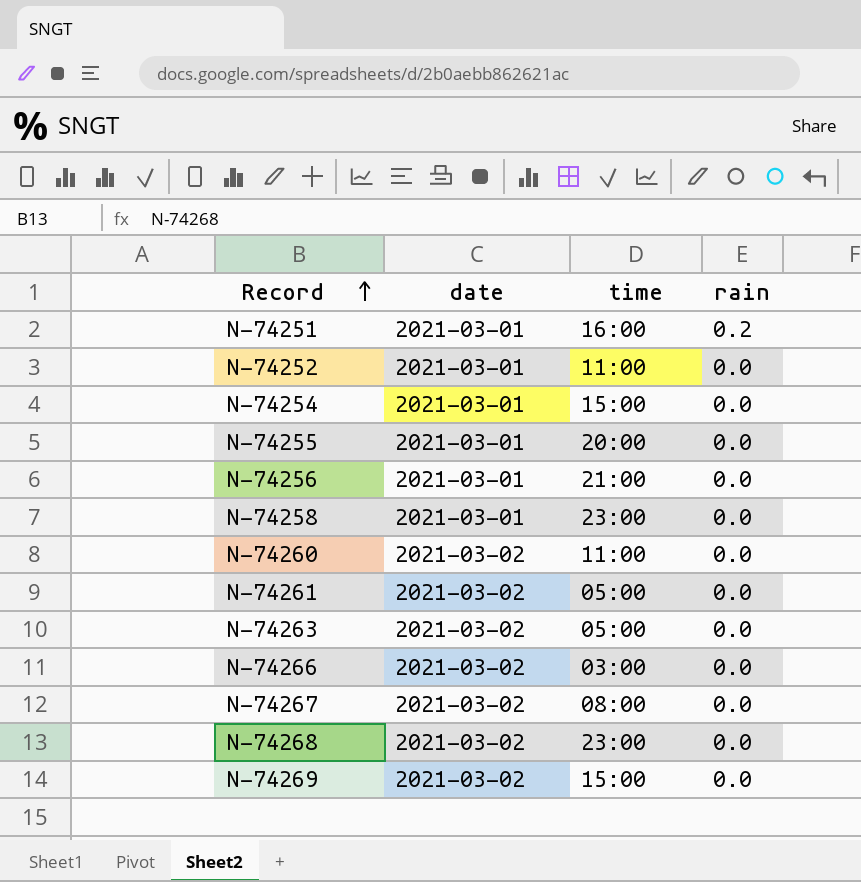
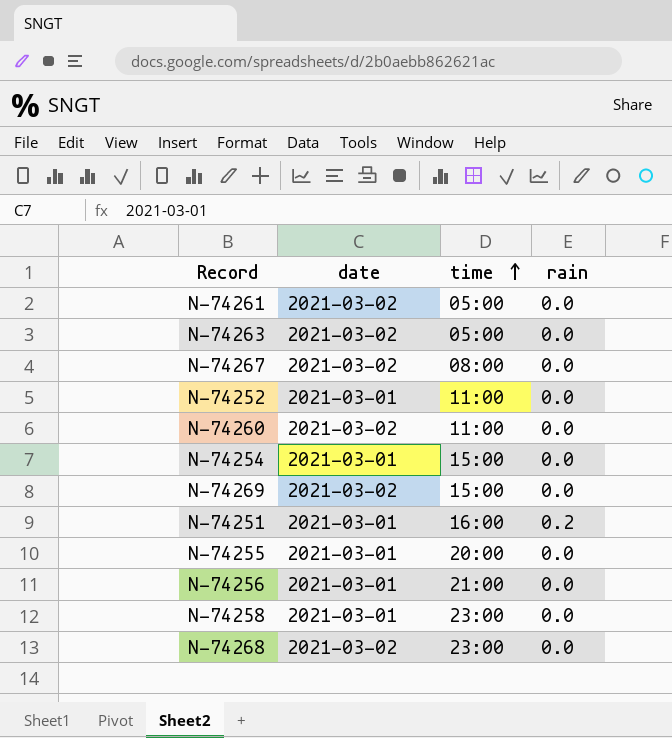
row order: Record ascending -> time ascending
row N-74266: 2021-03-02 | 03:00 | 0.0 -> none

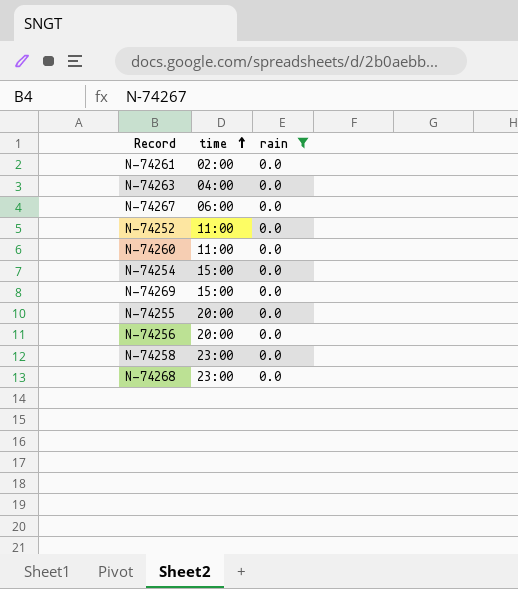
filter: none -> rain = 0.0
column date | position: 2 -> none
N-74261 | time: 05:00 -> 02:00
N-74263 | time: 05:00 -> 04:00
N-74267 | time: 08:00 -> 06:00
N-74256 | time: 21:00 -> 20:00

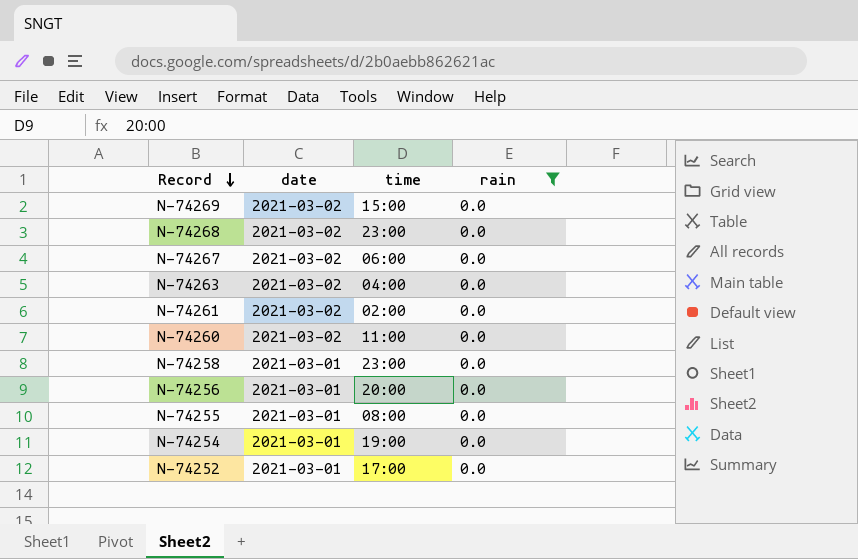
row order: time ascending -> Record descending
column date | position: none -> 2
N-74255 | time: 20:00 -> 08:00
N-74254 | time: 15:00 -> 19:00
N-74252 | time: 11:00 -> 17:00

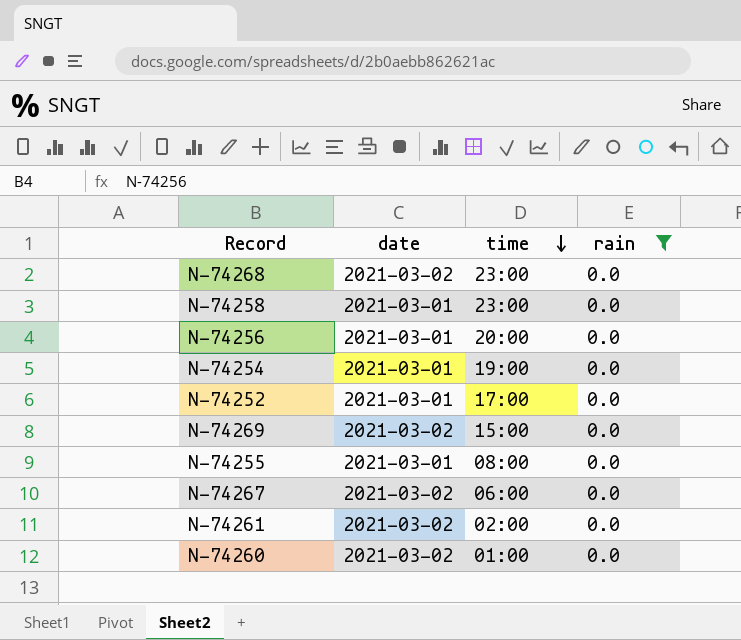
row order: Record descending -> time descending
row N-74263: 2021-03-02 | 04:00 | 0.0 -> none
N-74260 | time: 11:00 -> 01:00

